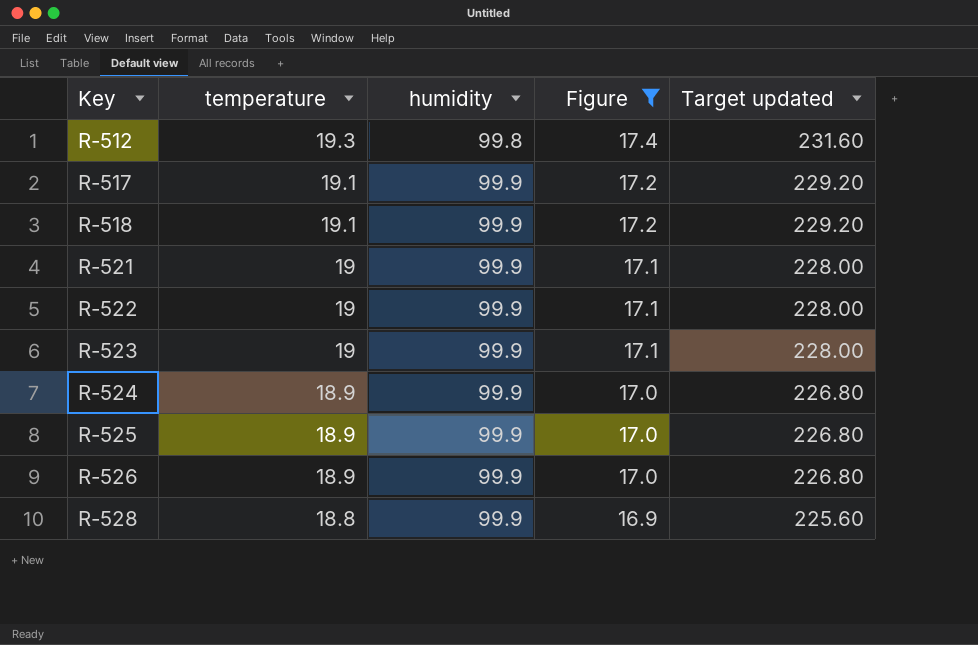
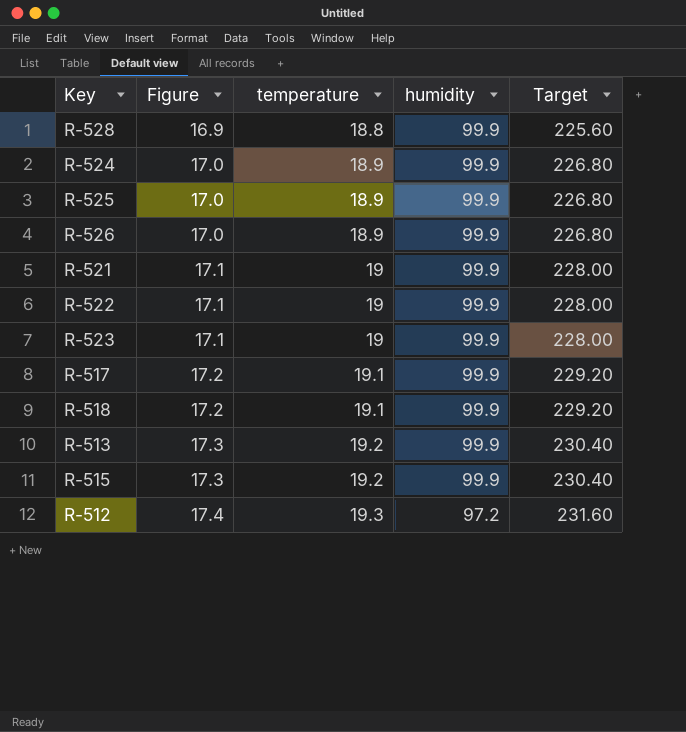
filter: Figure != 17.3 -> none
row order: Key ascending -> Figure ascending
column Figure | position: 4 -> 2
column name: Target updated -> Target
R-512 | humidity: 99.8 -> 97.2

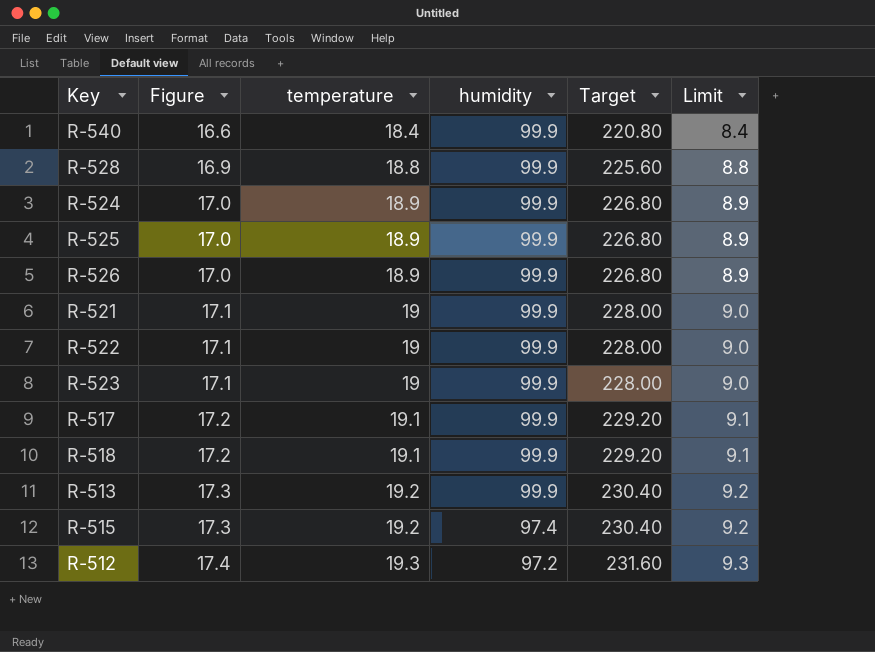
column Limit | formula: none -> [temperature] - 10
row R-540: none -> 16.6 | 18.4 | 99.9 | 220.80 | 8.4
R-515 | humidity: 99.9 -> 97.4

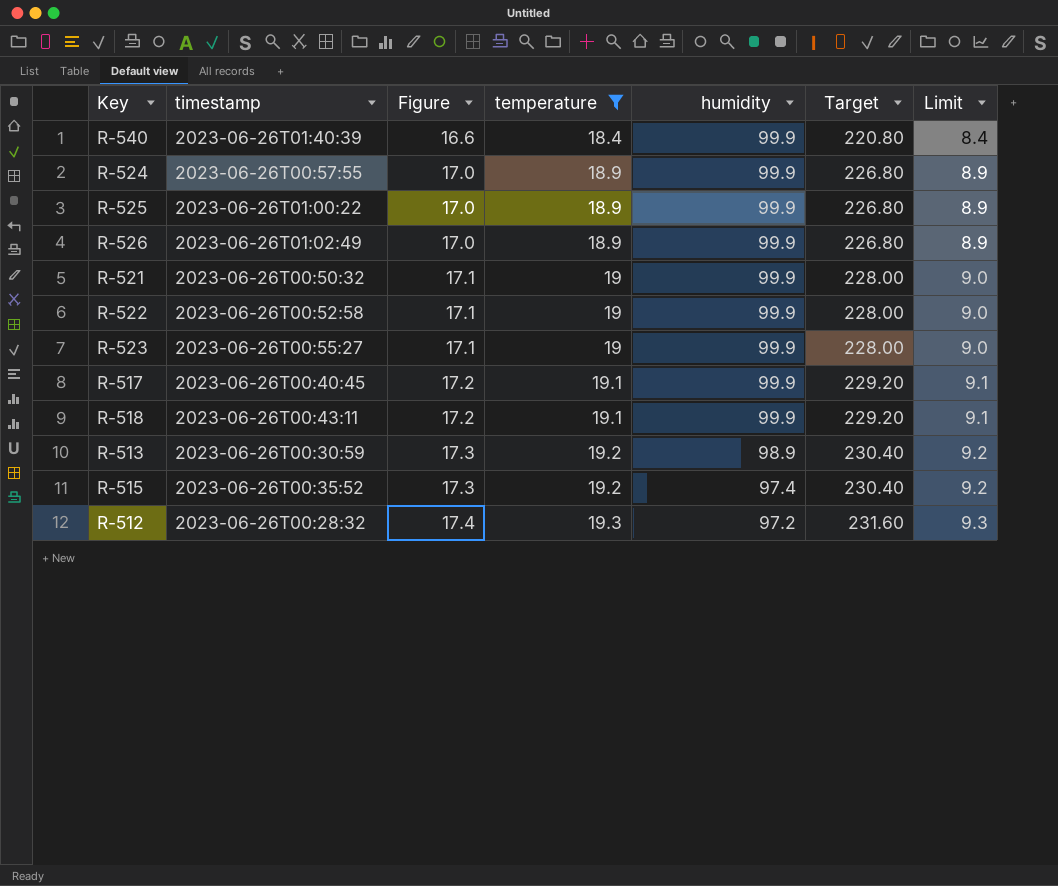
filter: none -> temperature != 18.8
column timestamp | position: none -> 2
R-513 | humidity: 99.9 -> 98.9

